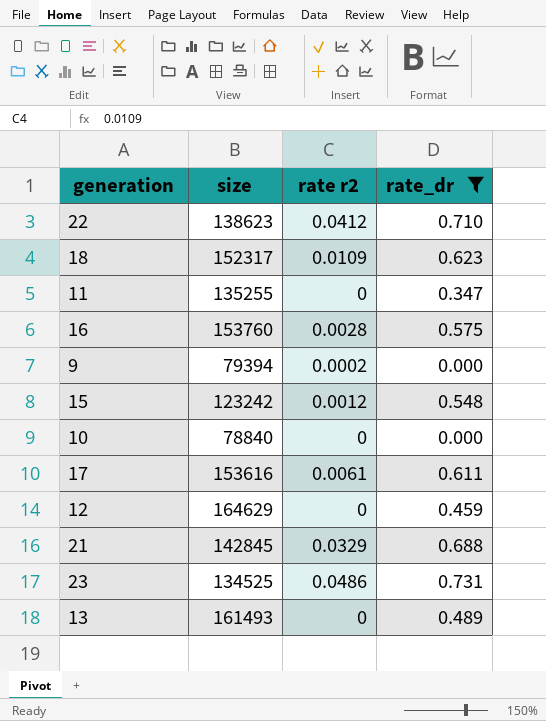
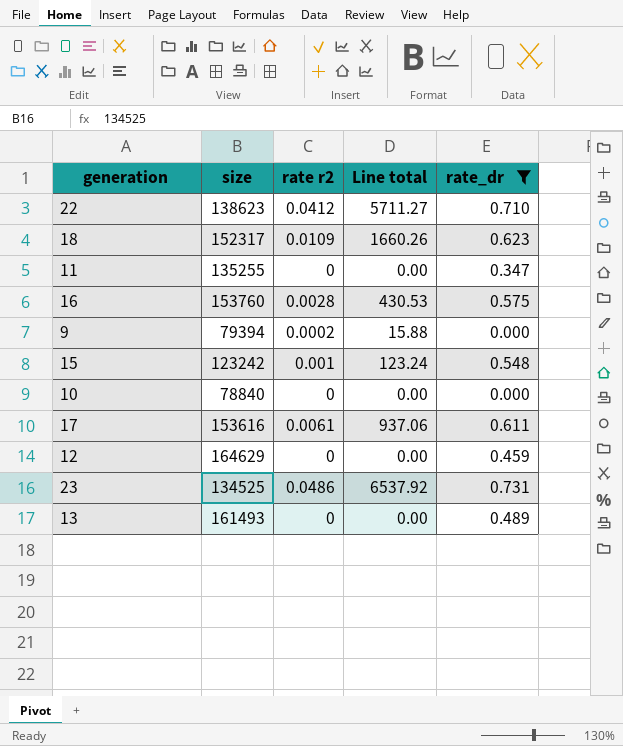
column Line total | formula: none -> [size] * [rate r2]
row 21: 142845 | 0.0329 | 0.688 -> none
15 | rate r2: 0.0012 -> 0.001

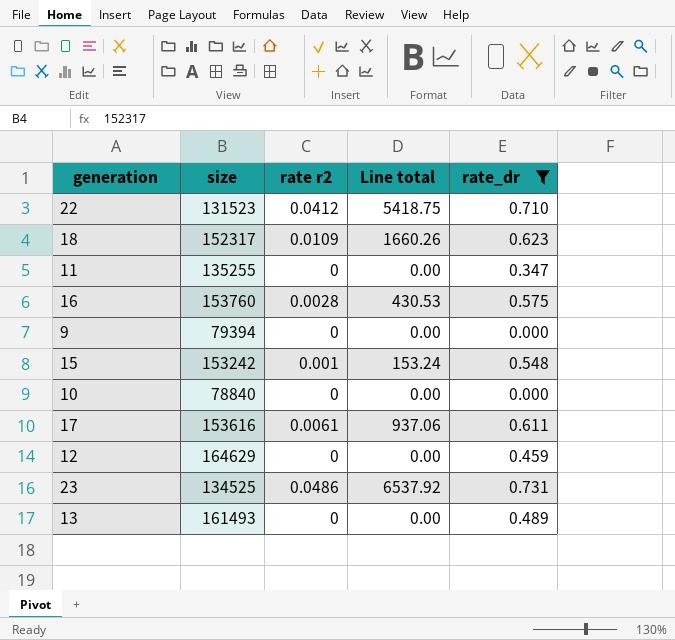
22 | size: 138623 -> 131523
22 | Line total: 5711.27 -> 5418.75
9 | rate r2: 0.0002 -> 0
9 | Line total: 15.88 -> 0.00
15 | size: 123242 -> 153242
15 | Line total: 123.24 -> 153.24

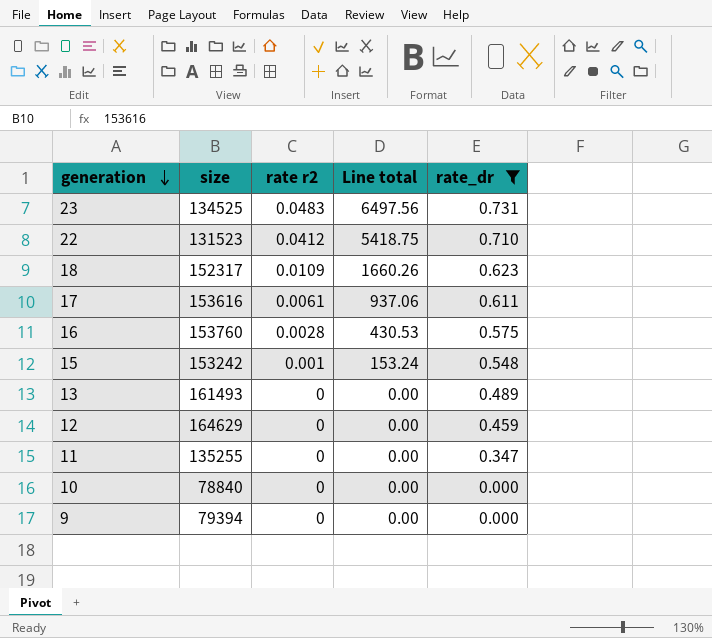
row order: none -> generation descending
23 | rate r2: 0.0486 -> 0.0483
23 | Line total: 6537.92 -> 6497.56

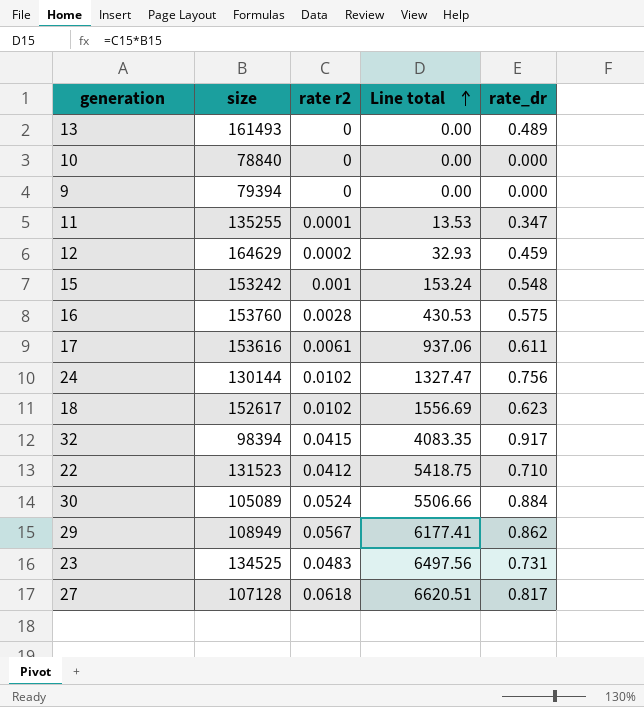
filter: rate_dr <= 0.731 -> none
row order: generation descending -> Line total ascending
11 | rate r2: 0 -> 0.0001
11 | Line total: 0.00 -> 13.53
12 | rate r2: 0 -> 0.0002
12 | Line total: 0.00 -> 32.93
18 | size: 152317 -> 152617
18 | rate r2: 0.0109 -> 0.0102
18 | Line total: 1660.26 -> 1556.69

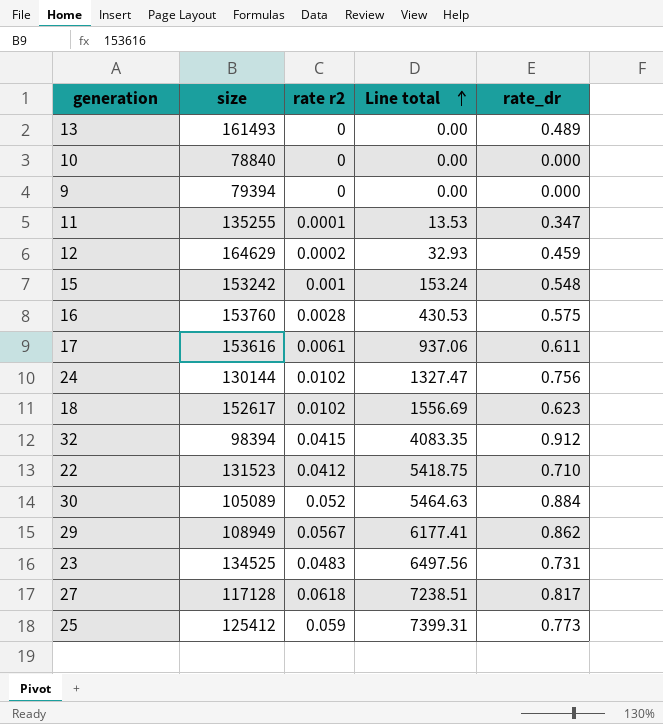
32 | rate_dr: 0.917 -> 0.912
30 | rate r2: 0.0524 -> 0.052
30 | Line total: 5506.66 -> 5464.63
27 | size: 107128 -> 117128
27 | Line total: 6620.51 -> 7238.51
row 25: none -> 125412 | 0.059 | 7399.31 | 0.773

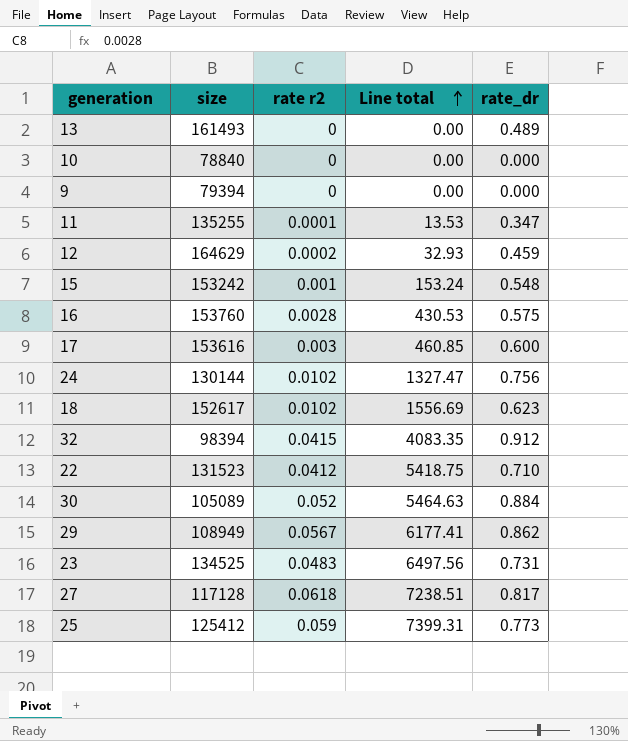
17 | rate r2: 0.0061 -> 0.003
17 | Line total: 937.06 -> 460.85
17 | rate_dr: 0.611 -> 0.600

